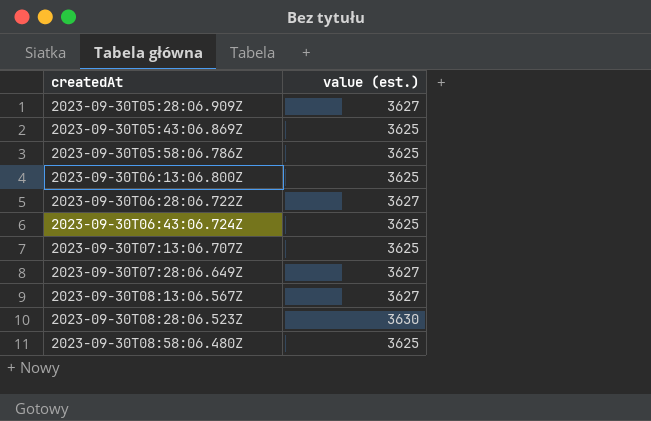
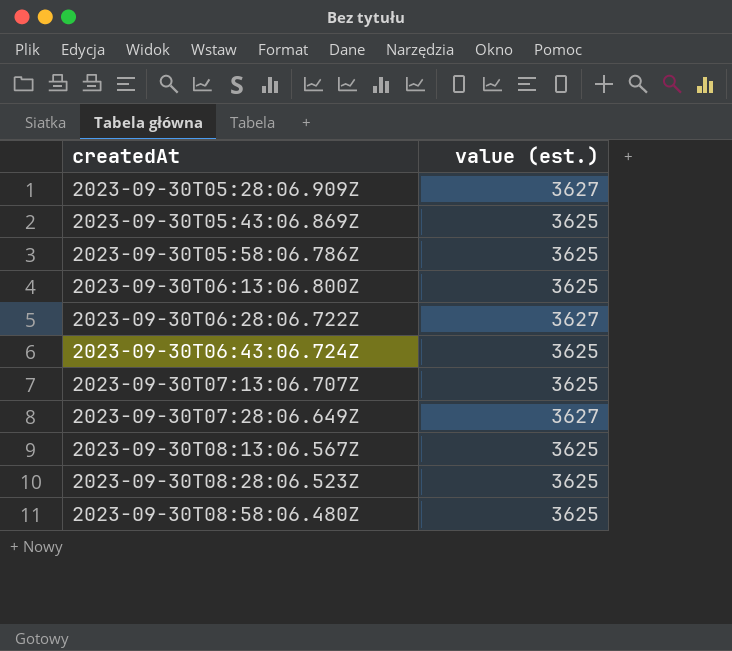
2023-09-30T08:13:06.567Z | value (est.): 3627 -> 3625
2023-09-30T08:28:06.523Z | value (est.): 3630 -> 3625

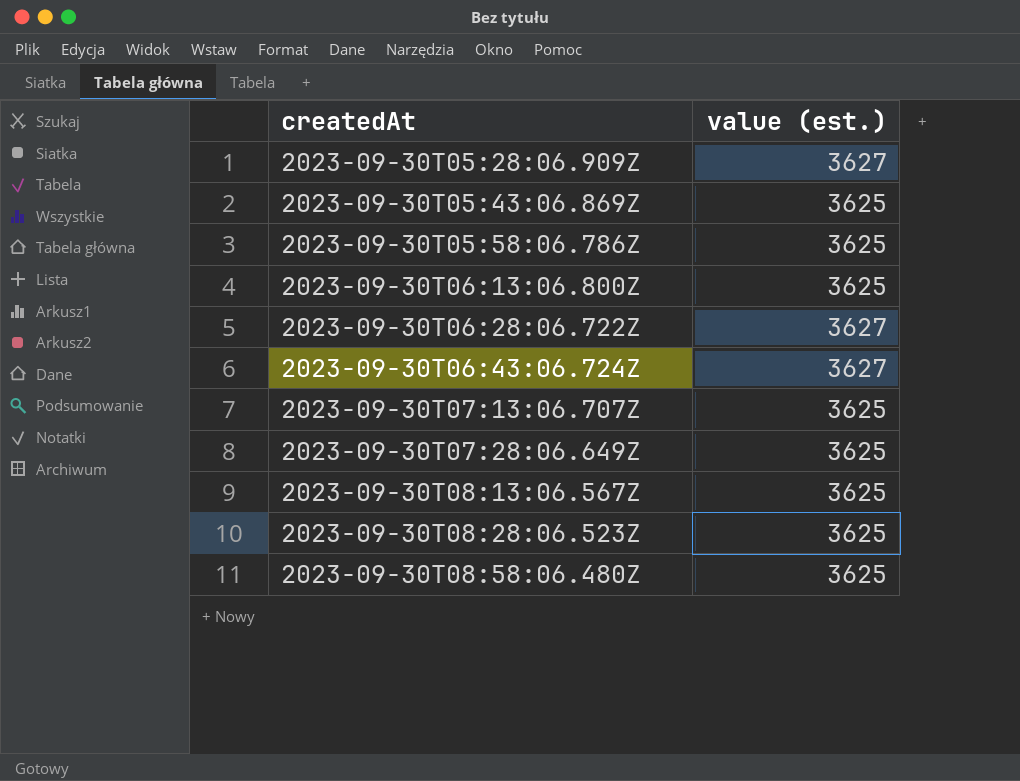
2023-09-30T06:43:06.724Z | value (est.): 3625 -> 3627
2023-09-30T07:28:06.649Z | value (est.): 3627 -> 3625

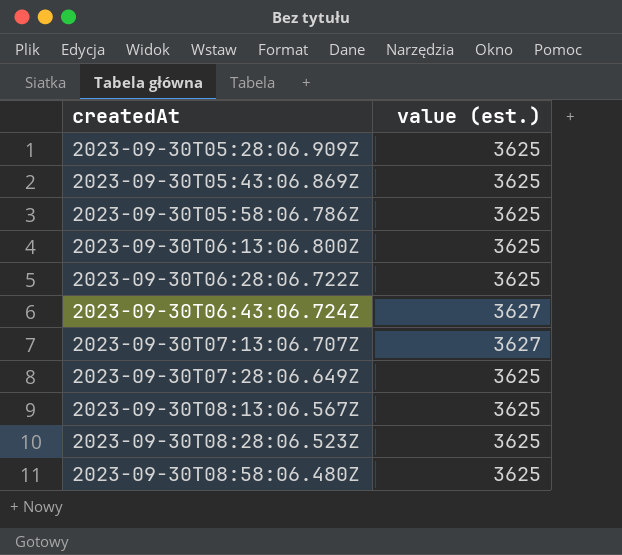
2023-09-30T05:28:06.909Z | value (est.): 3627 -> 3625
2023-09-30T06:28:06.722Z | value (est.): 3627 -> 3625
2023-09-30T07:13:06.707Z | value (est.): 3625 -> 3627

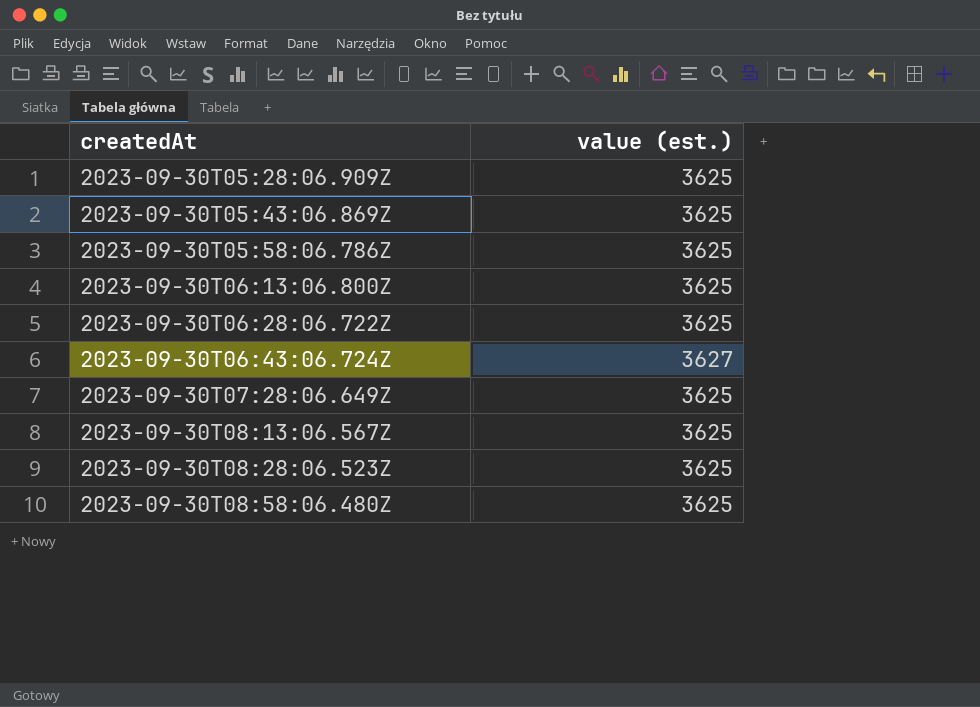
row 2023-09-30T07:13:06.707Z: 3627 -> none

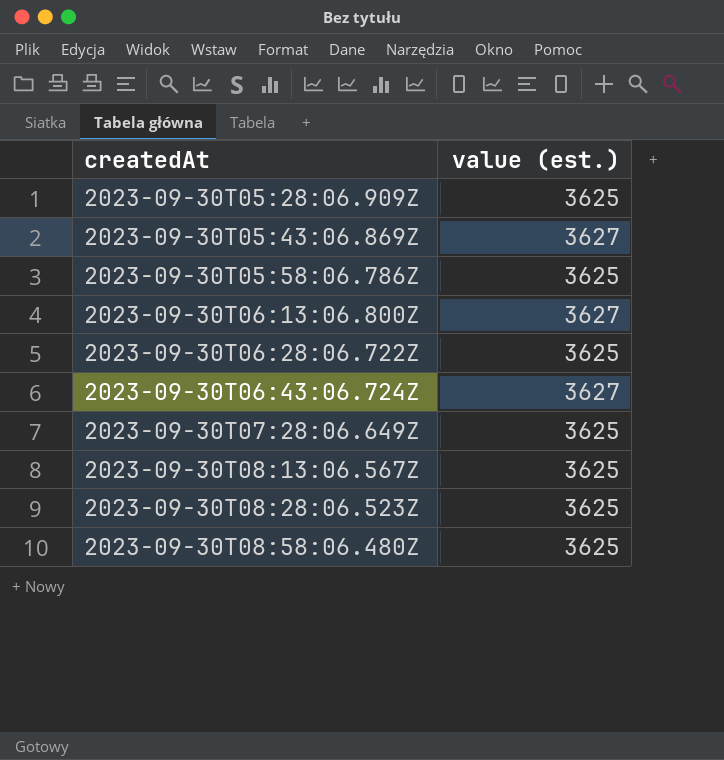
2023-09-30T05:43:06.869Z | value (est.): 3625 -> 3627
2023-09-30T06:13:06.800Z | value (est.): 3625 -> 3627

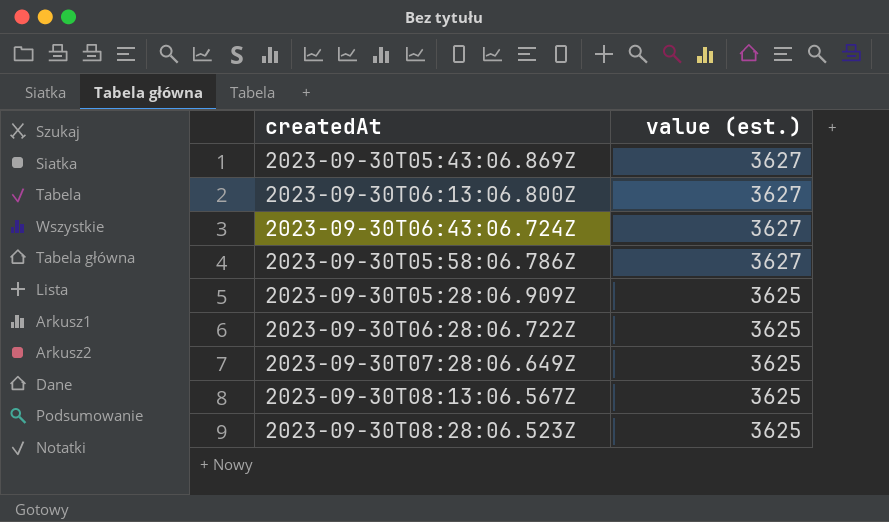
row order: createdAt ascending -> value (est.) descending
row 2023-09-30T08:58:06.480Z: 3625 -> none
2023-09-30T05:58:06.786Z | value (est.): 3625 -> 3627

